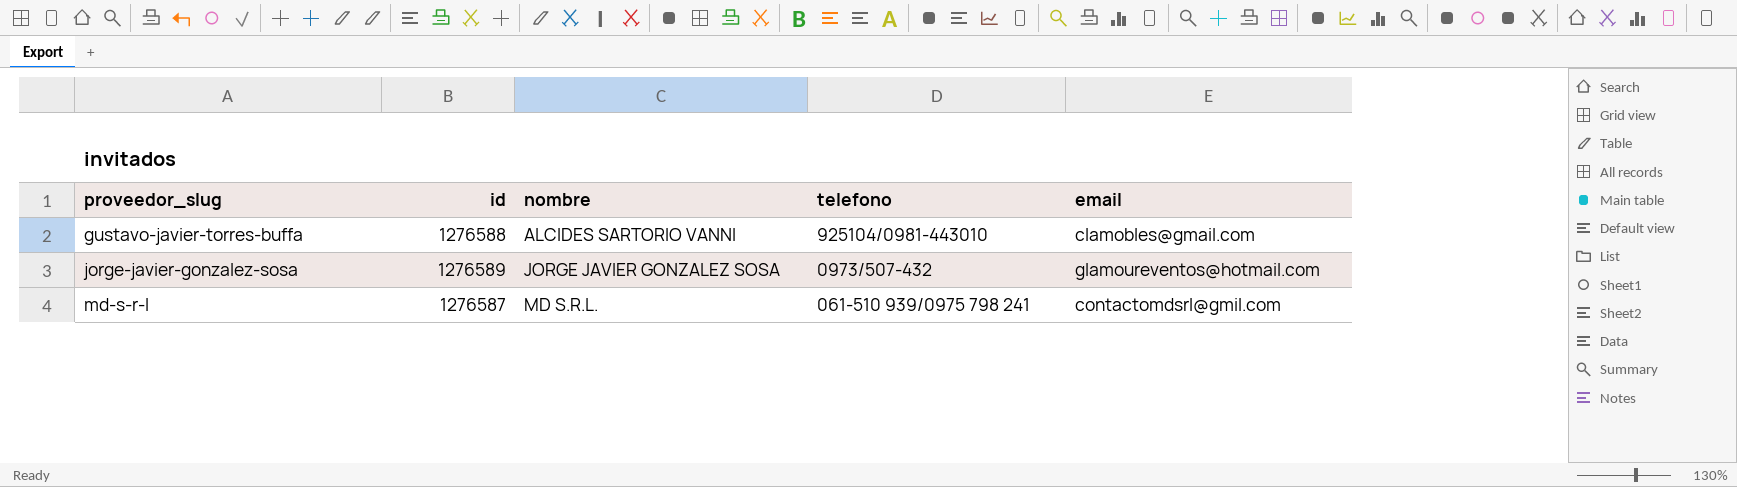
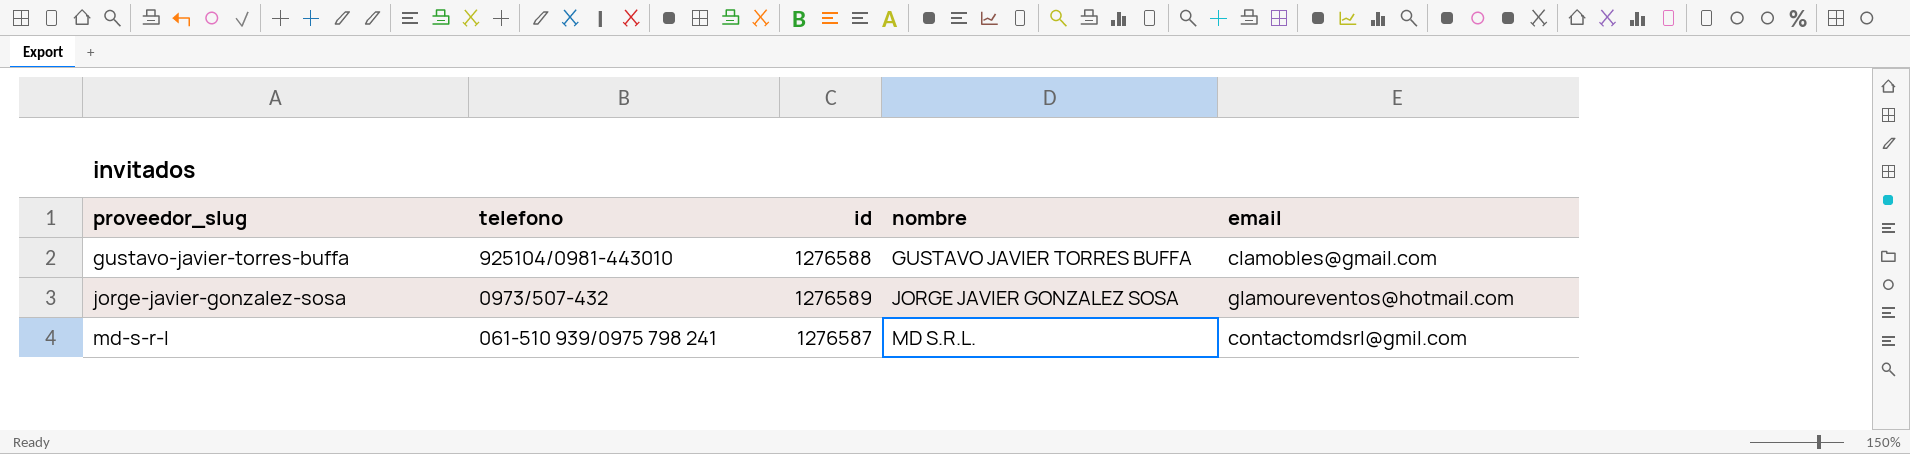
column telefono | position: 4 -> 2
gustavo-javier-torres-buffa | nombre: ALCIDES SARTORIO VANNI -> GUSTAVO JAVIER TORRES BUFFA

